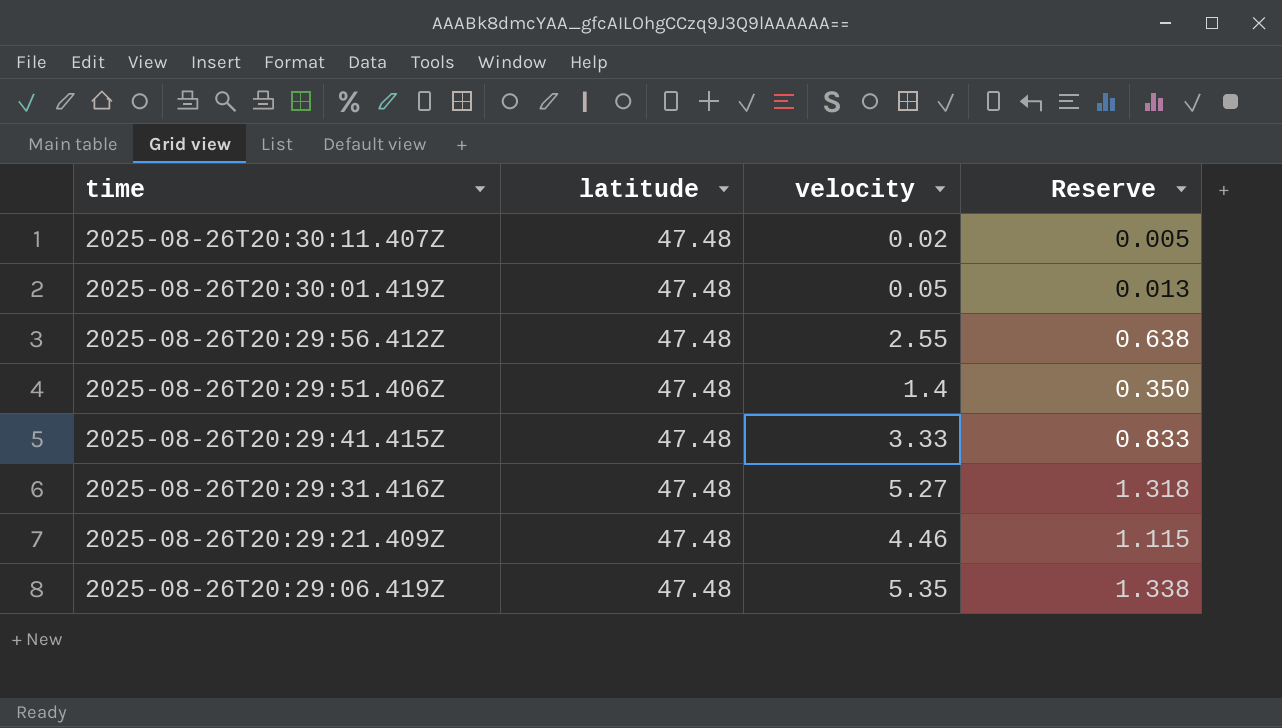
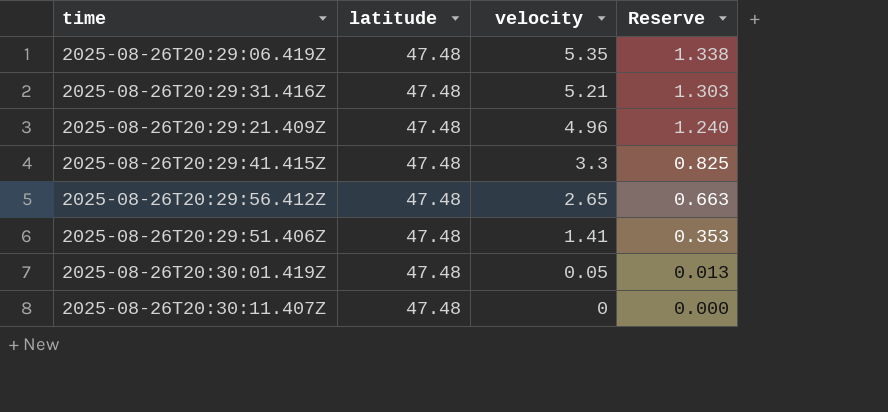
row order: time descending -> velocity descending
2025-08-26T20:29:31.416Z | velocity: 5.27 -> 5.21
2025-08-26T20:29:31.416Z | Reserve: 1.318 -> 1.303
2025-08-26T20:29:21.409Z | velocity: 4.46 -> 4.96
2025-08-26T20:29:21.409Z | Reserve: 1.115 -> 1.240
2025-08-26T20:29:41.415Z | velocity: 3.33 -> 3.3
2025-08-26T20:29:41.415Z | Reserve: 0.833 -> 0.825
2025-08-26T20:29:56.412Z | velocity: 2.55 -> 2.65
2025-08-26T20:29:56.412Z | Reserve: 0.638 -> 0.663
2025-08-26T20:29:51.406Z | velocity: 1.4 -> 1.41
2025-08-26T20:29:51.406Z | Reserve: 0.350 -> 0.353
2025-08-26T20:30:11.407Z | velocity: 0.02 -> 0
2025-08-26T20:30:11.407Z | Reserve: 0.005 -> 0.000

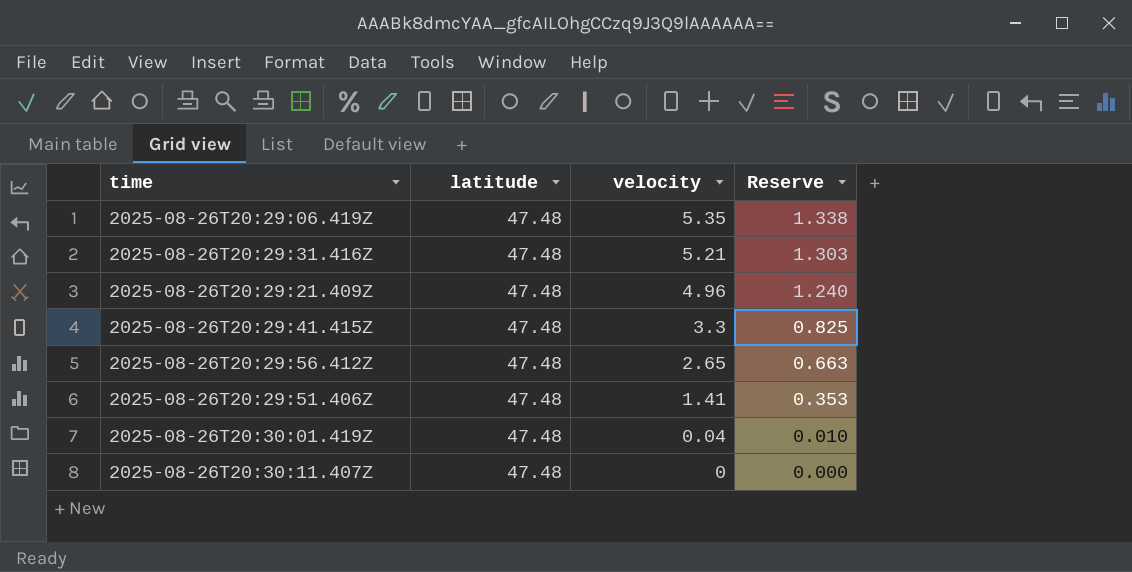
2025-08-26T20:30:01.419Z | velocity: 0.05 -> 0.04
2025-08-26T20:30:01.419Z | Reserve: 0.013 -> 0.010

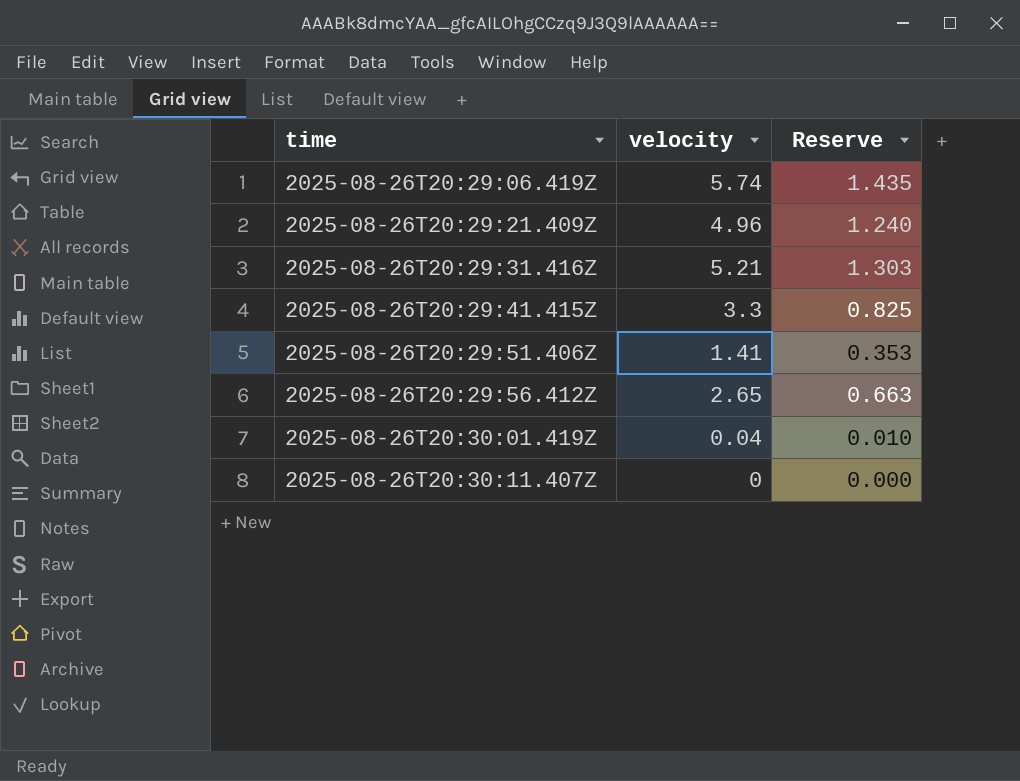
row order: velocity descending -> time ascending
column latitude | position: 2 -> none
2025-08-26T20:29:06.419Z | velocity: 5.35 -> 5.74
2025-08-26T20:29:06.419Z | Reserve: 1.338 -> 1.435

